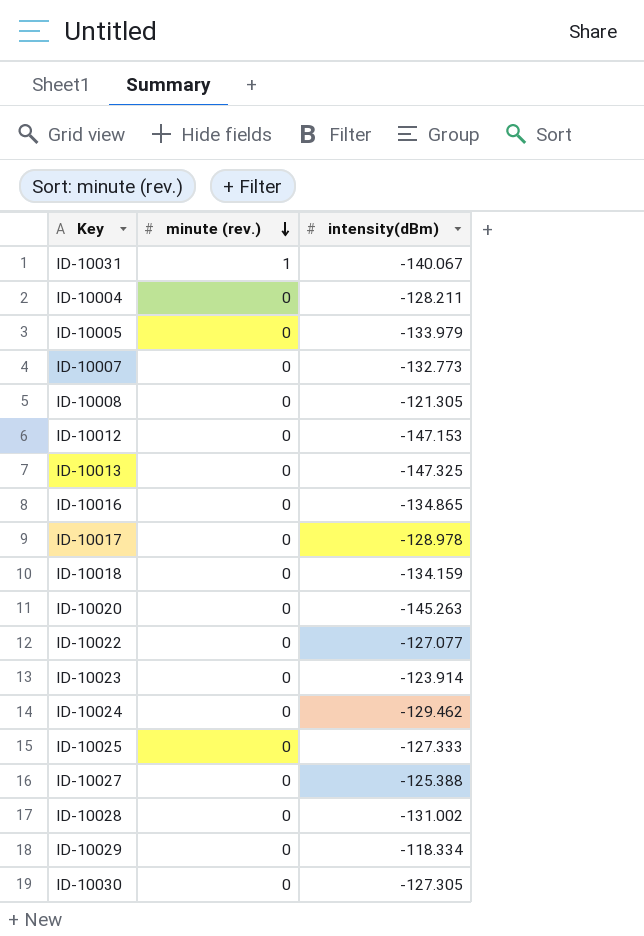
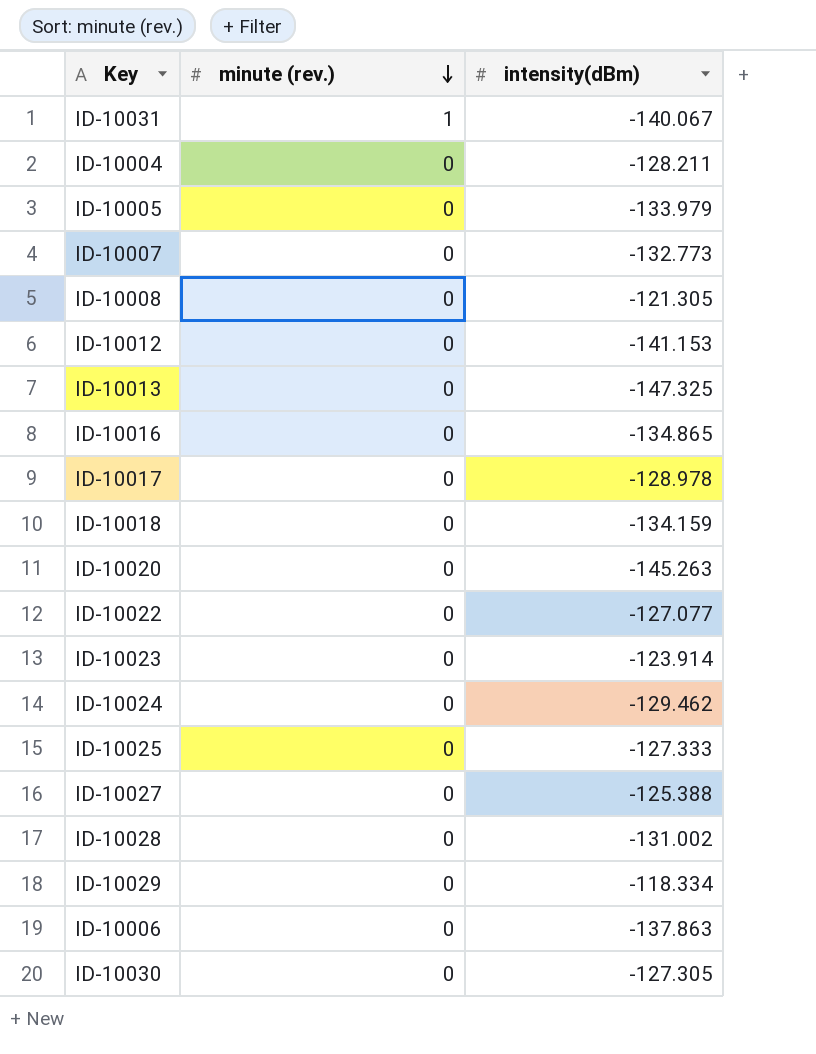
ID-10012 | intensity(dBm): -147.153 -> -141.153
row ID-10006: none -> 0 | -137.863

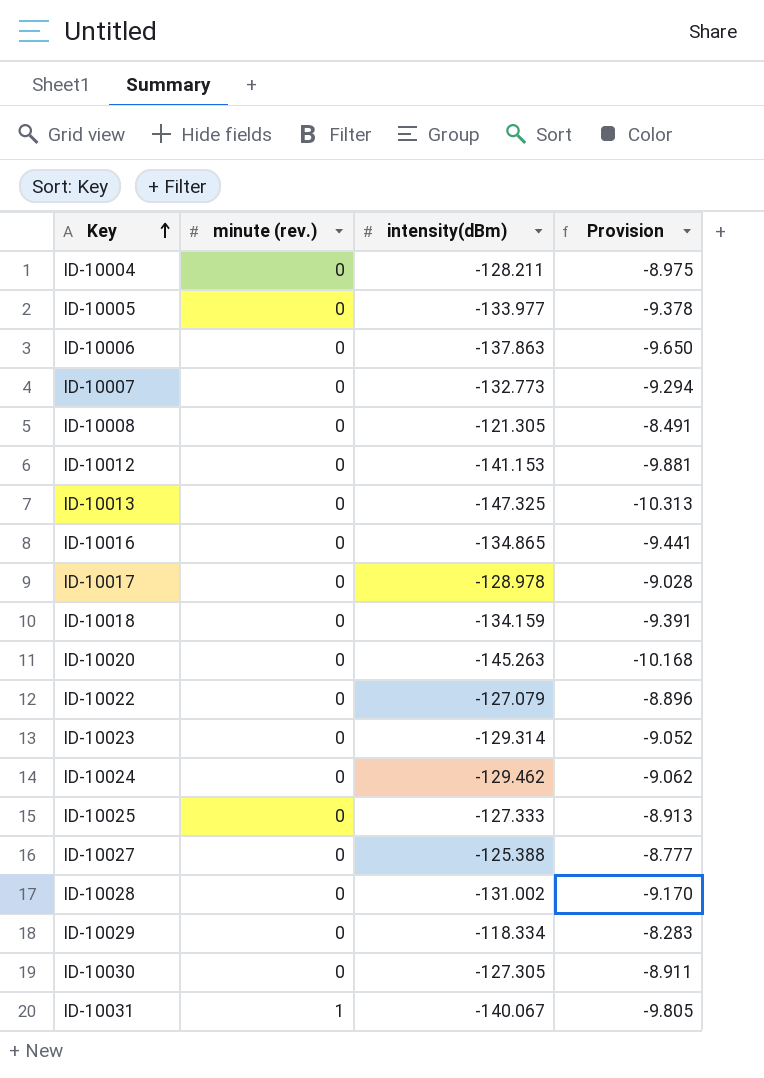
row order: minute (rev.) descending -> Key ascending
column Provision | formula: none -> [intensity(dBm)] * 0.07
ID-10005 | intensity(dBm): -133.979 -> -133.977
ID-10022 | intensity(dBm): -127.077 -> -127.079
ID-10023 | intensity(dBm): -123.914 -> -129.314

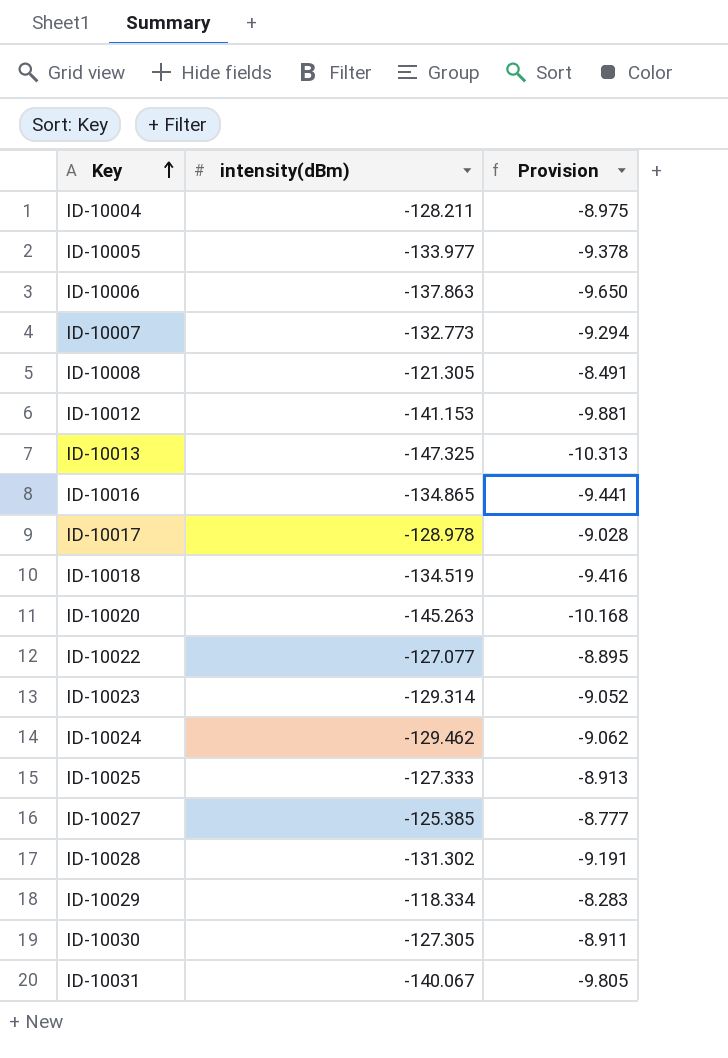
column minute (rev.) | position: 2 -> none
ID-10018 | intensity(dBm): -134.159 -> -134.519
ID-10018 | Provision: -9.391 -> -9.416
ID-10022 | intensity(dBm): -127.079 -> -127.077
ID-10022 | Provision: -8.896 -> -8.895
ID-10027 | intensity(dBm): -125.388 -> -125.385
ID-10028 | intensity(dBm): -131.002 -> -131.302
ID-10028 | Provision: -9.170 -> -9.191

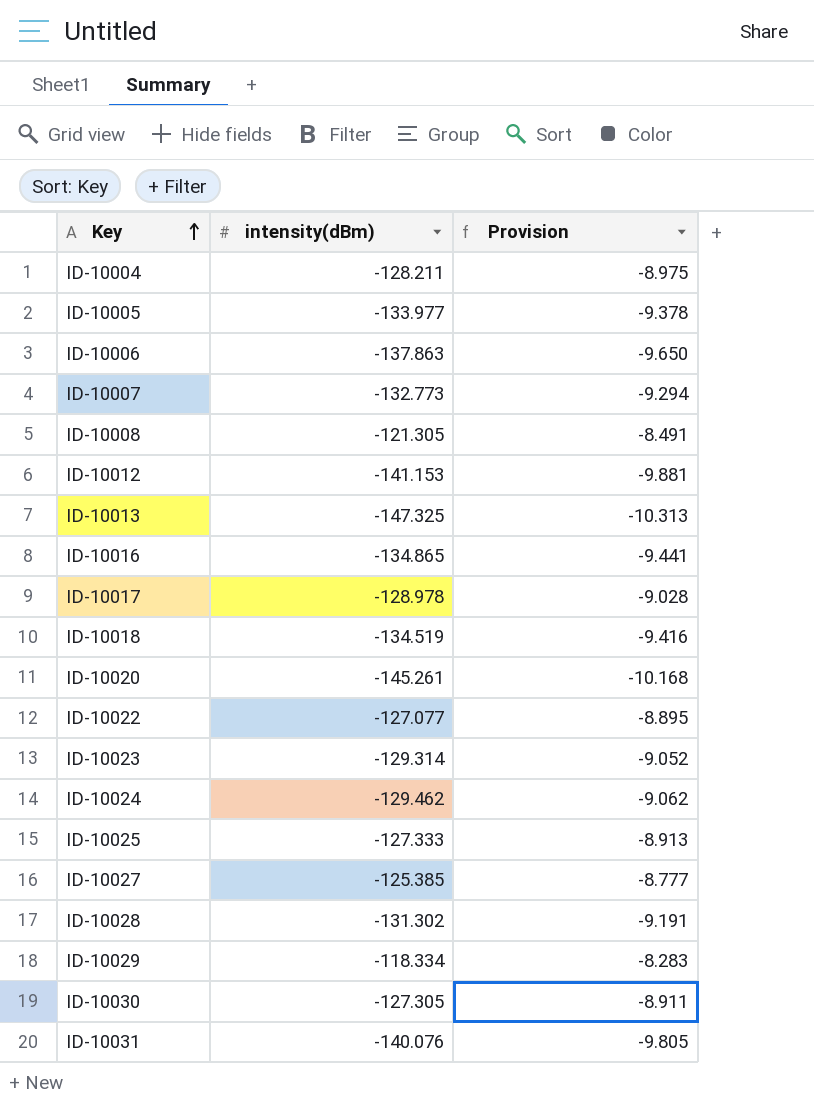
ID-10020 | intensity(dBm): -145.263 -> -145.261
ID-10031 | intensity(dBm): -140.067 -> -140.076

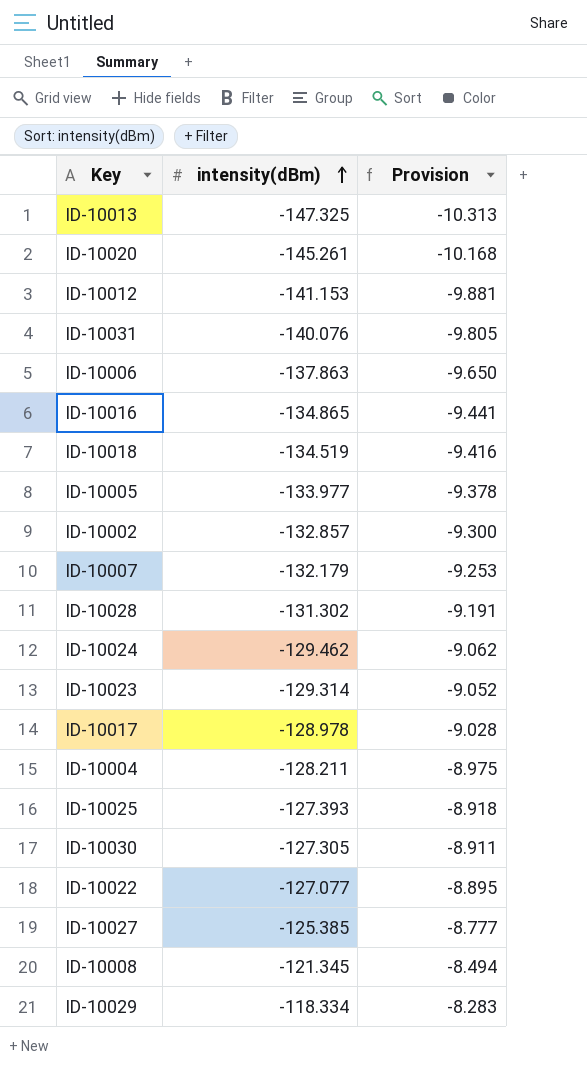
row order: Key ascending -> intensity(dBm) ascending
row ID-10002: none -> -132.857 | -9.300
ID-10007 | intensity(dBm): -132.773 -> -132.179
ID-10007 | Provision: -9.294 -> -9.253
ID-10025 | intensity(dBm): -127.333 -> -127.393
ID-10025 | Provision: -8.913 -> -8.918
ID-10008 | intensity(dBm): -121.305 -> -121.345
ID-10008 | Provision: -8.491 -> -8.494

